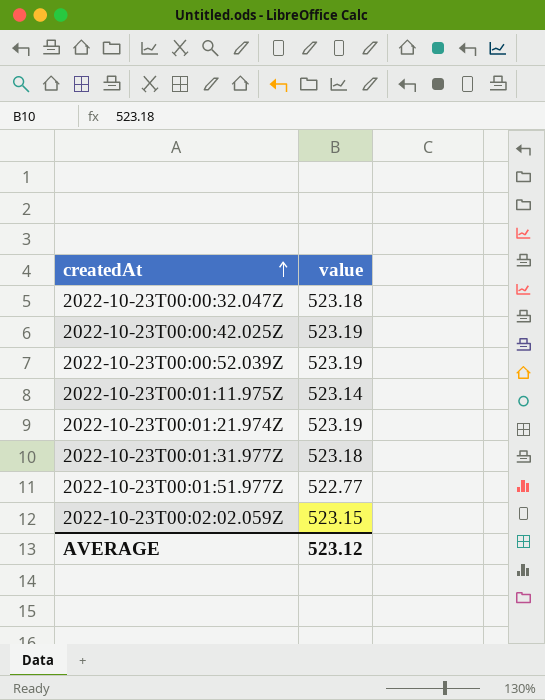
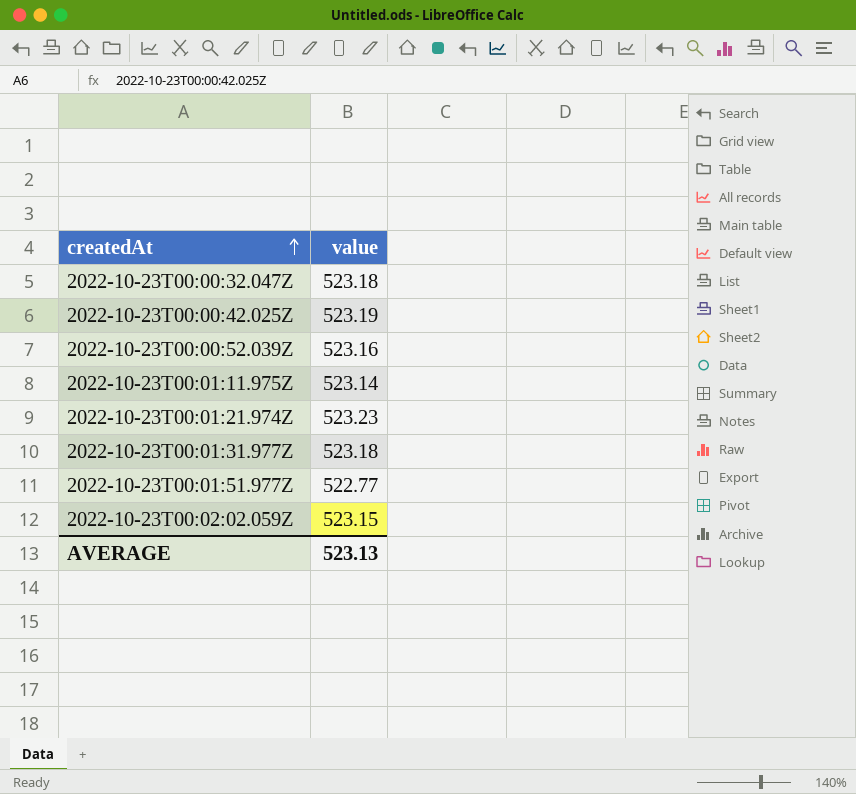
2022-10-23T00:00:52.039Z | value: 523.19 -> 523.16
2022-10-23T00:01:21.974Z | value: 523.19 -> 523.23
AVERAGE | value: 523.12 -> 523.13

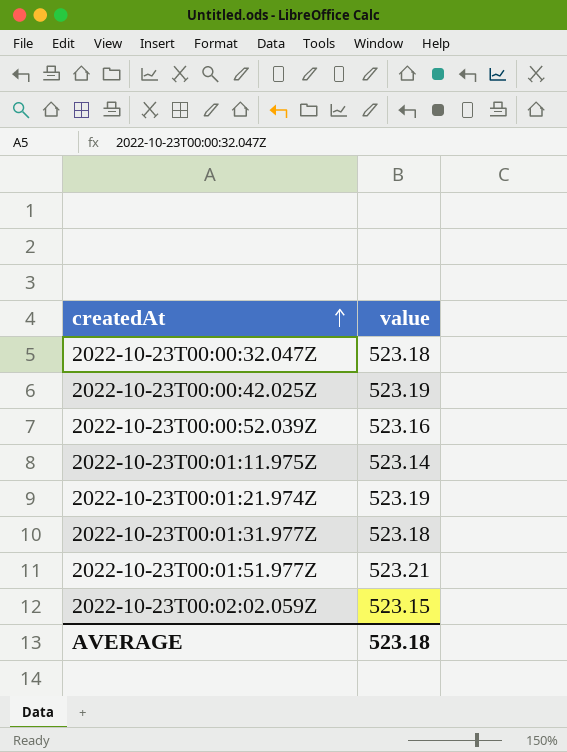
2022-10-23T00:01:21.974Z | value: 523.23 -> 523.19
2022-10-23T00:01:51.977Z | value: 522.77 -> 523.21
AVERAGE | value: 523.13 -> 523.18

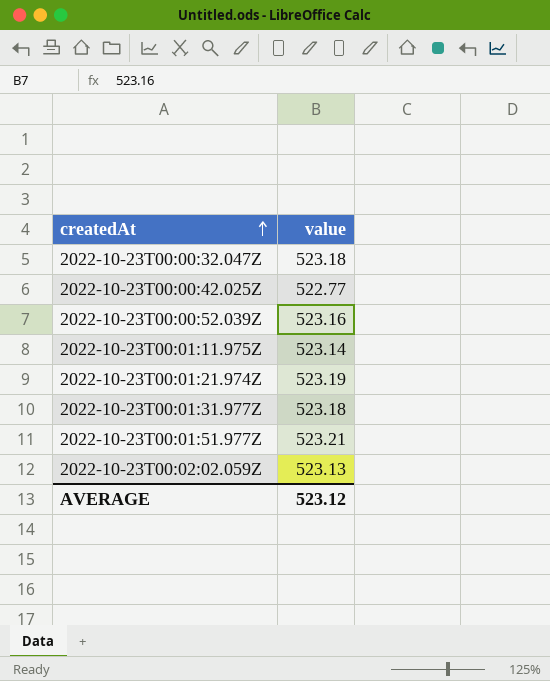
2022-10-23T00:00:42.025Z | value: 523.19 -> 522.77
2022-10-23T00:02:02.059Z | value: 523.15 -> 523.13
AVERAGE | value: 523.18 -> 523.12

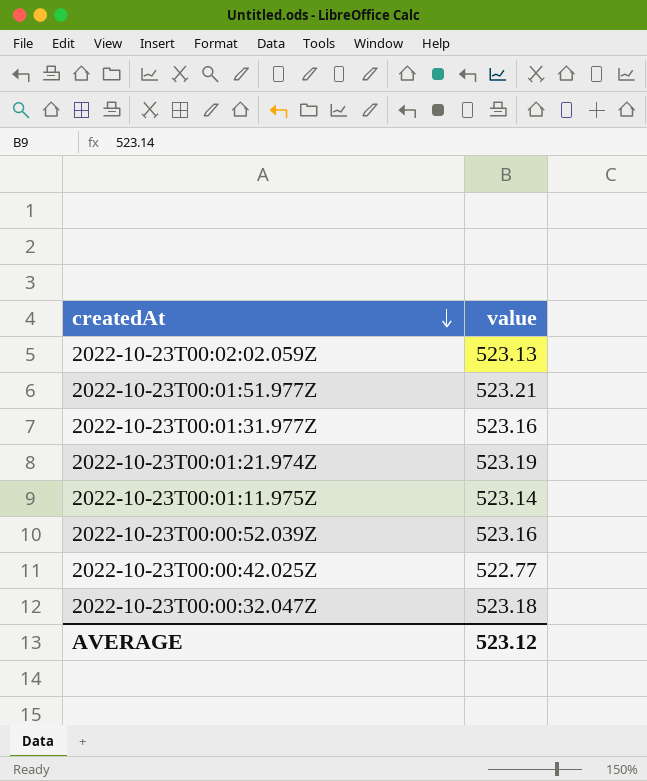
row order: createdAt ascending -> createdAt descending
2022-10-23T00:01:31.977Z | value: 523.18 -> 523.16

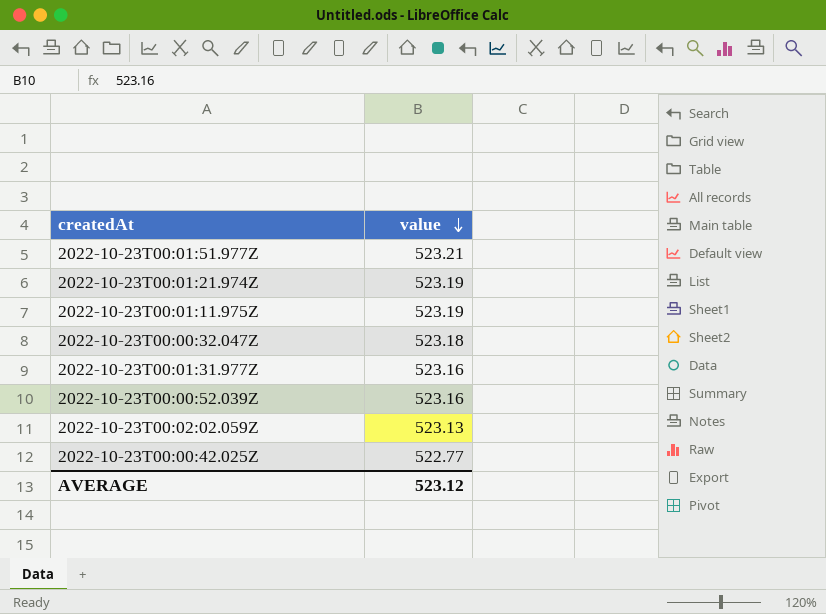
row order: createdAt descending -> value descending
2022-10-23T00:01:11.975Z | value: 523.14 -> 523.19

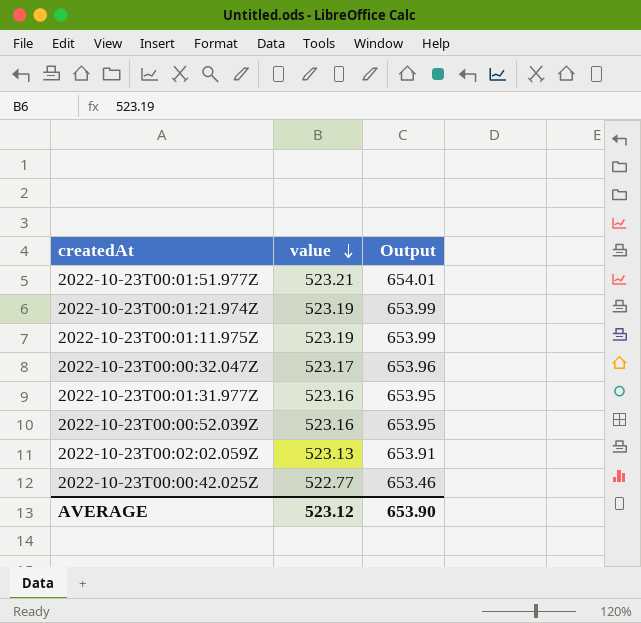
column Output | formula: none -> [value] * 1.25
2022-10-23T00:00:32.047Z | value: 523.18 -> 523.17

